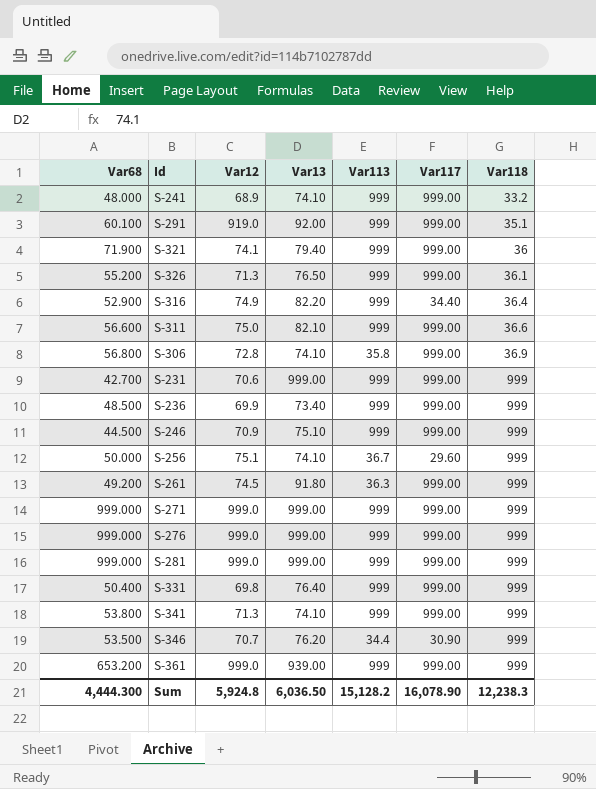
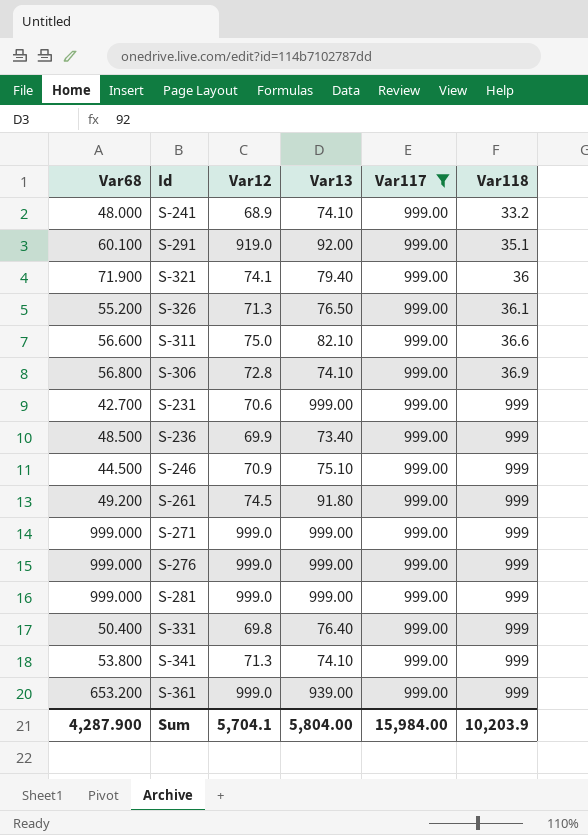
filter: none -> Var117 = 999.00
column Var113 | position: 5 -> none
Sum | Var68: 4,444.300 -> 4,287.900
Sum | Var12: 5,924.8 -> 5,704.1
Sum | Var13: 6,036.50 -> 5,804.00
Sum | Var117: 16,078.90 -> 15,984.00
Sum | Var118: 12,238.3 -> 10,203.9

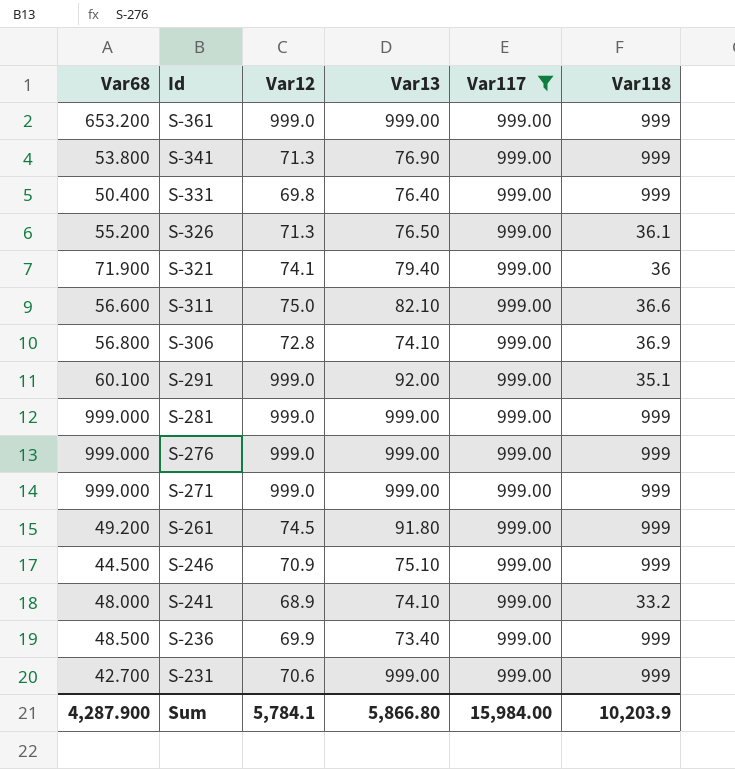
row order: Var118 ascending -> Id descending
S-361 | Var13: 939.00 -> 999.00
S-341 | Var13: 74.10 -> 76.90
S-291 | Var12: 919.0 -> 999.0
Sum | Var12: 5,704.1 -> 5,784.1
Sum | Var13: 5,804.00 -> 5,866.80

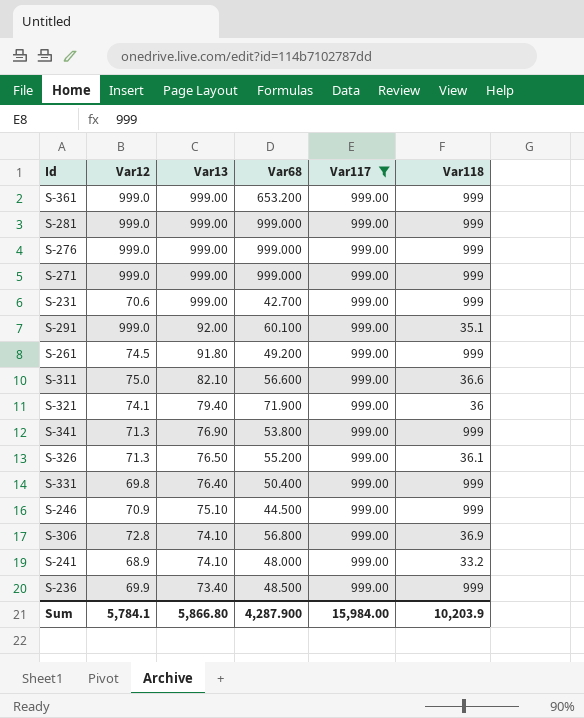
row order: Id descending -> Var13 descending
column Var68 | position: 1 -> 4

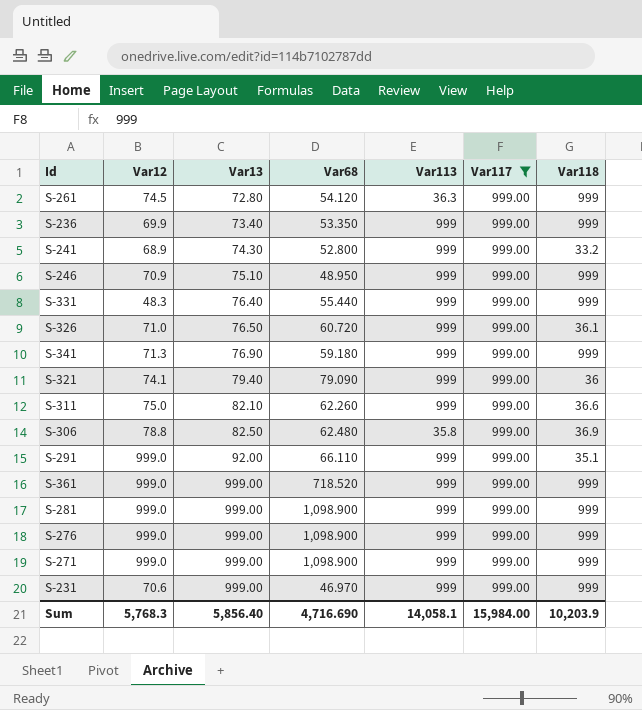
row order: Var13 descending -> Var13 ascending
column Var113 | position: none -> 5
S-261 | Var13: 91.80 -> 72.80
S-261 | Var68: 49.200 -> 54.120
S-236 | Var68: 48.500 -> 53.350
S-241 | Var13: 74.10 -> 74.30
S-241 | Var68: 48.000 -> 52.800
S-246 | Var68: 44.500 -> 48.950
S-331 | Var12: 69.8 -> 48.3
S-331 | Var68: 50.400 -> 55.440
S-326 | Var12: 71.3 -> 71.0
S-326 | Var68: 55.200 -> 60.720
S-341 | Var68: 53.800 -> 59.180
S-321 | Var68: 71.900 -> 79.090
S-311 | Var68: 56.600 -> 62.260
S-306 | Var12: 72.8 -> 78.8
S-306 | Var13: 74.10 -> 82.50
S-306 | Var68: 56.800 -> 62.480
S-291 | Var68: 60.100 -> 66.110
S-361 | Var68: 653.200 -> 718.520
S-281 | Var68: 999.000 -> 1,098.900
S-276 | Var68: 999.000 -> 1,098.900
S-271 | Var68: 999.000 -> 1,098.900
S-231 | Var68: 42.700 -> 46.970
Sum | Var12: 5,784.1 -> 5,768.3
Sum | Var13: 5,866.80 -> 5,856.40
Sum | Var68: 4,287.900 -> 4,716.690

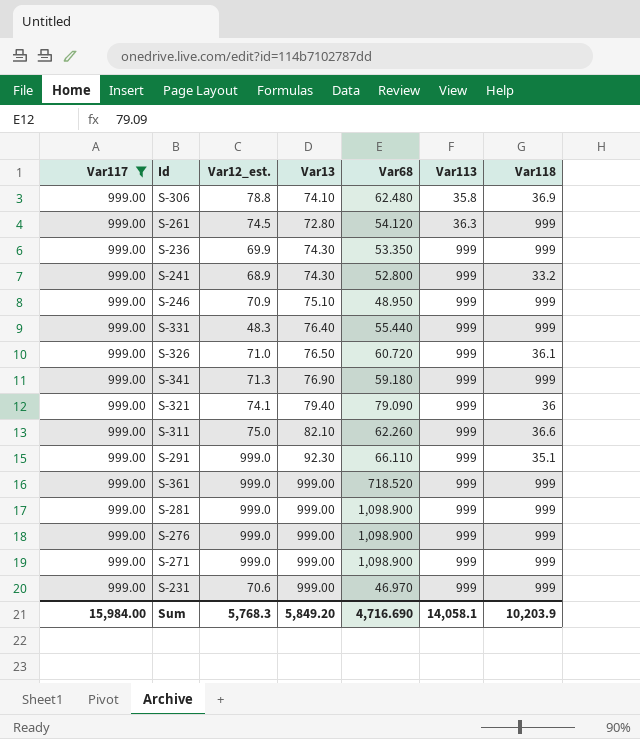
row order: Var13 ascending -> Var113 ascending
column Var117 | position: 6 -> 1
column name: Var12 -> Var12_est.
S-306 | Var13: 82.50 -> 74.10
S-236 | Var13: 73.40 -> 74.30
S-291 | Var13: 92.00 -> 92.30
Sum | Var13: 5,856.40 -> 5,849.20

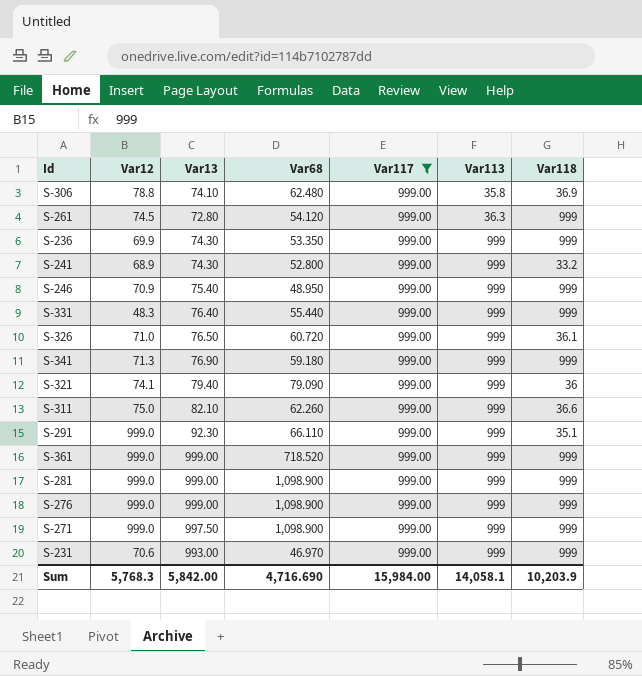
column name: Var12_est. -> Var12
column Var117 | position: 1 -> 5
S-246 | Var13: 75.10 -> 75.40
S-271 | Var13: 999.00 -> 997.50
S-231 | Var13: 999.00 -> 993.00
Sum | Var13: 5,849.20 -> 5,842.00

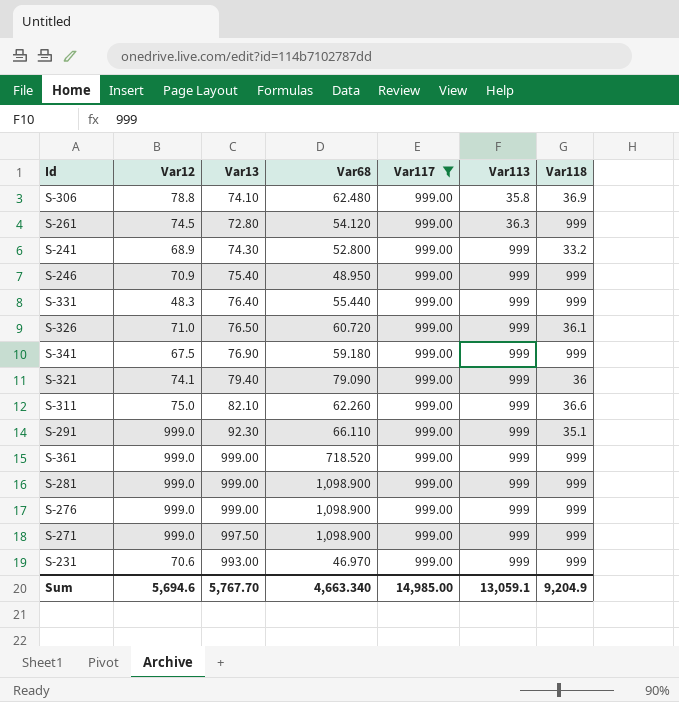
row S-236: 69.9 | 74.30 | 53.350 | 999.00 | 999 | 999 -> none
S-341 | Var12: 71.3 -> 67.5
Sum | Var12: 5,768.3 -> 5,694.6
Sum | Var13: 5,842.00 -> 5,767.70
Sum | Var68: 4,716.690 -> 4,663.340
Sum | Var117: 15,984.00 -> 14,985.00
Sum | Var113: 14,058.1 -> 13,059.1
Sum | Var118: 10,203.9 -> 9,204.9

